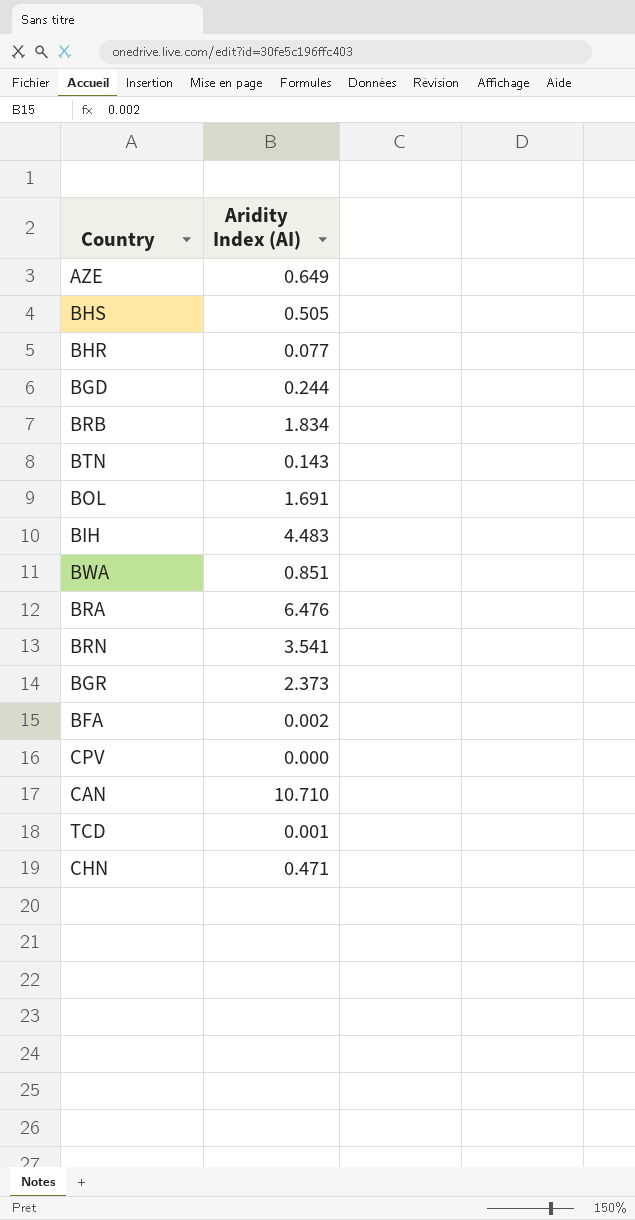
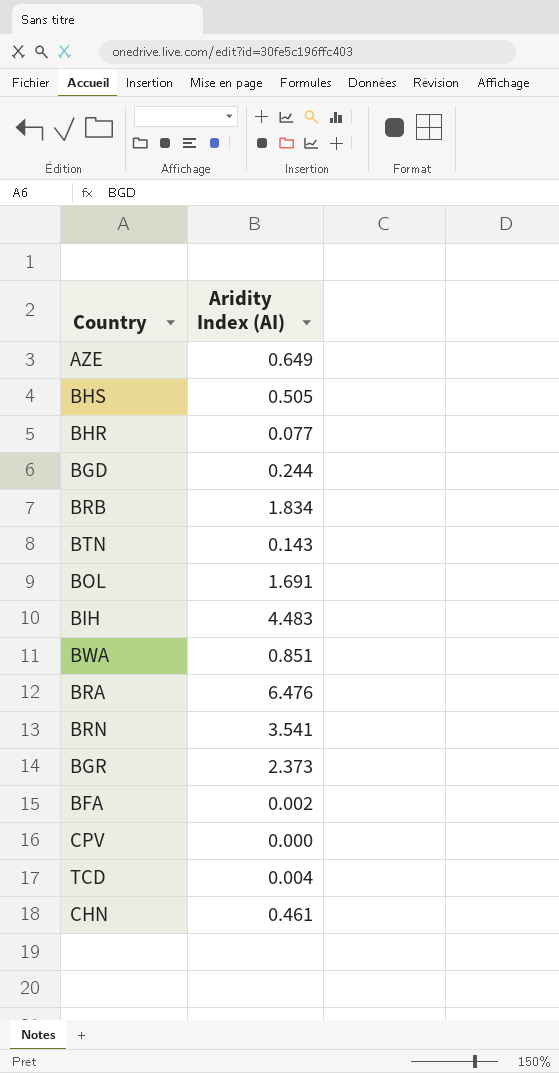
row CAN: 10.710 -> none
TCD | Aridity Index (AI): 0.001 -> 0.004
CHN | Aridity Index (AI): 0.471 -> 0.461

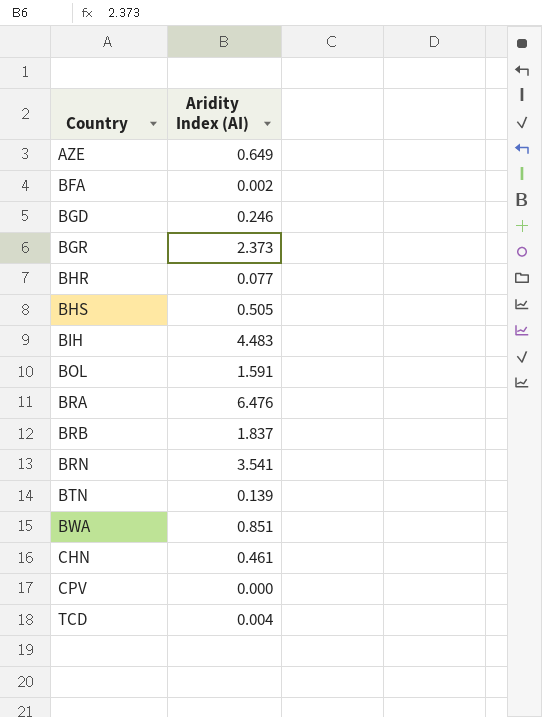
row order: none -> Country ascending
BGD | Aridity Index (AI): 0.244 -> 0.246
BOL | Aridity Index (AI): 1.691 -> 1.591
BRB | Aridity Index (AI): 1.834 -> 1.837
BTN | Aridity Index (AI): 0.143 -> 0.139

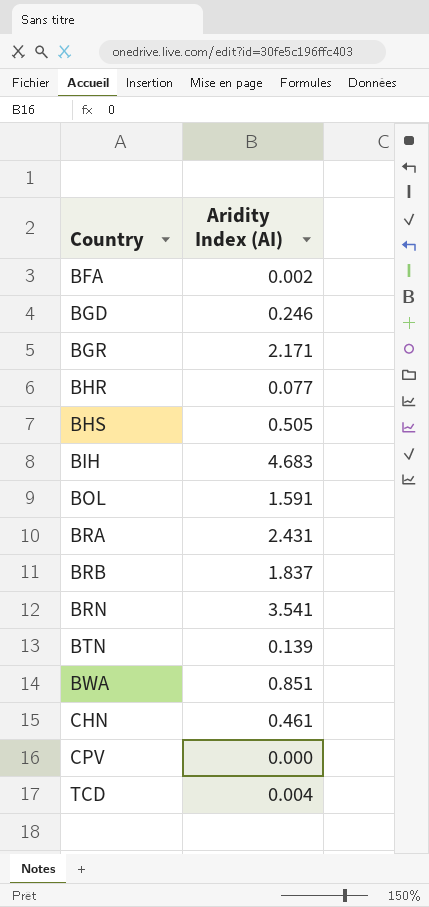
row AZE: 0.649 -> none
BGR | Aridity Index (AI): 2.373 -> 2.171
BIH | Aridity Index (AI): 4.483 -> 4.683
BRA | Aridity Index (AI): 6.476 -> 2.431

